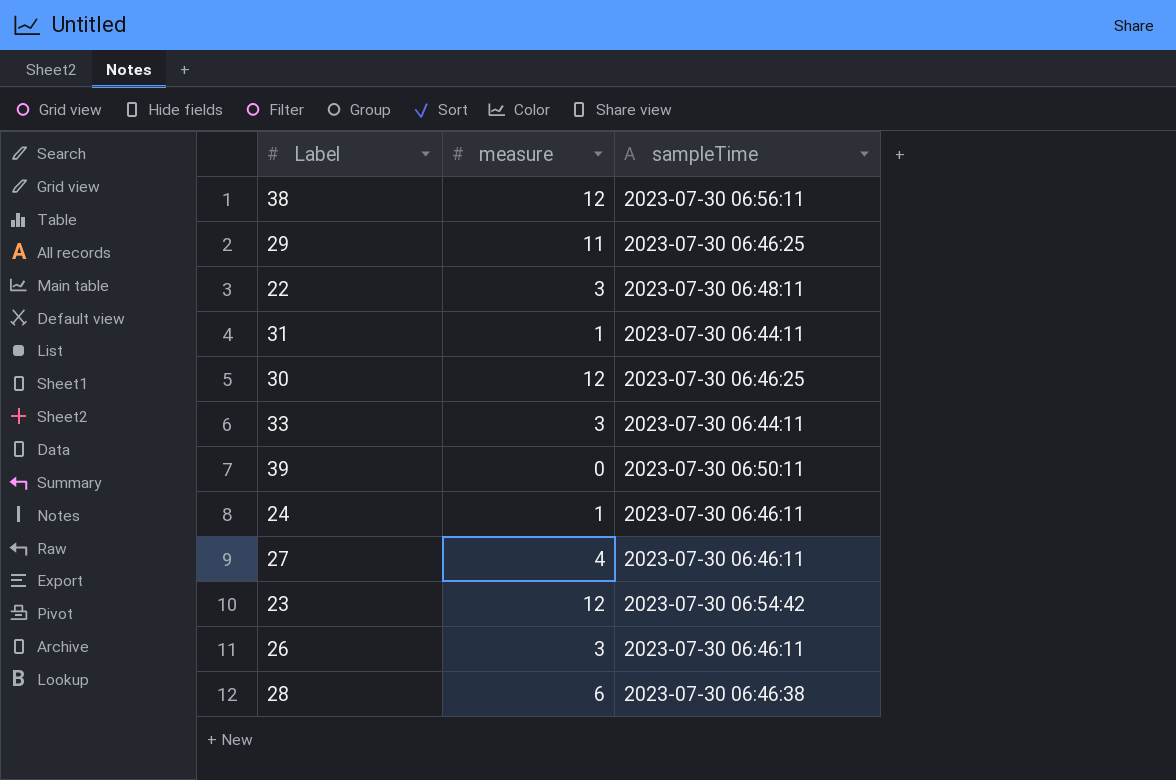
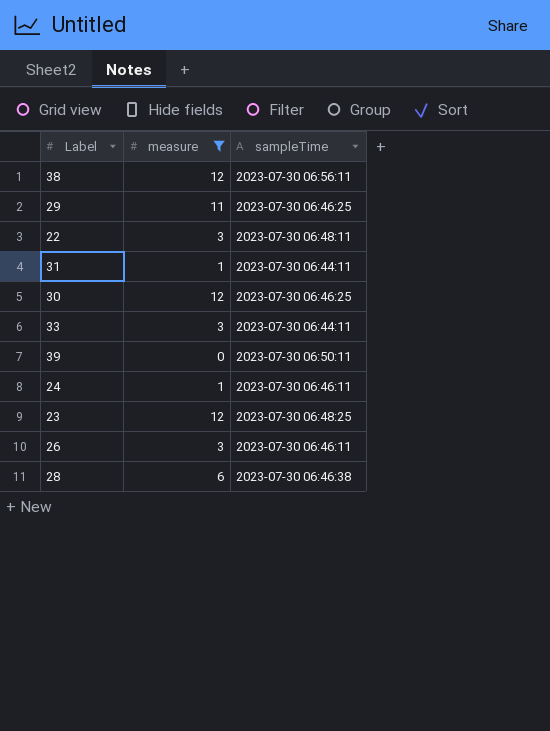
filter: none -> measure != 4
23 | sampleTime: 2023-07-30 06:54:42 -> 2023-07-30 06:48:25

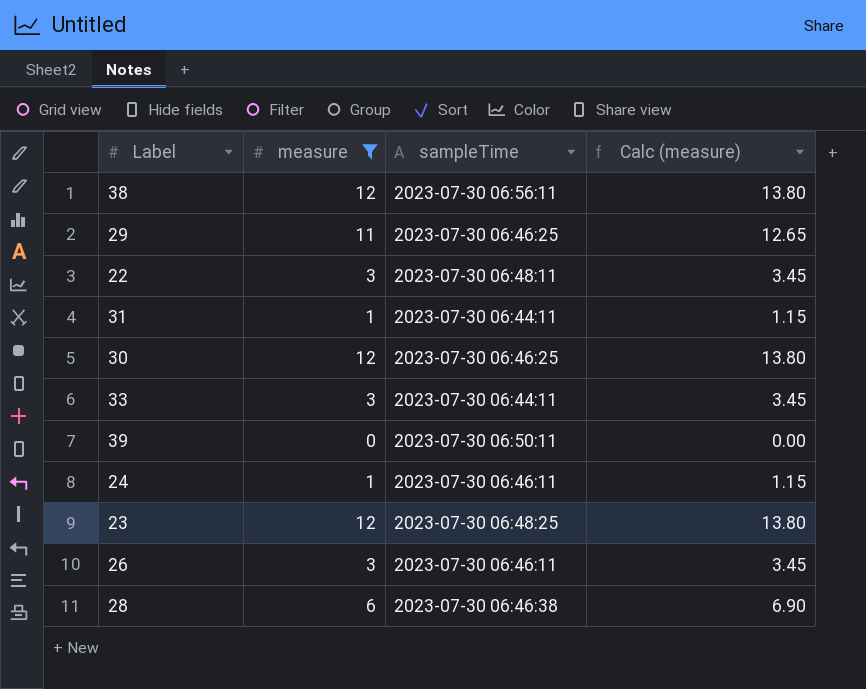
column Calc (measure) | formula: none -> [measure] * 1.15

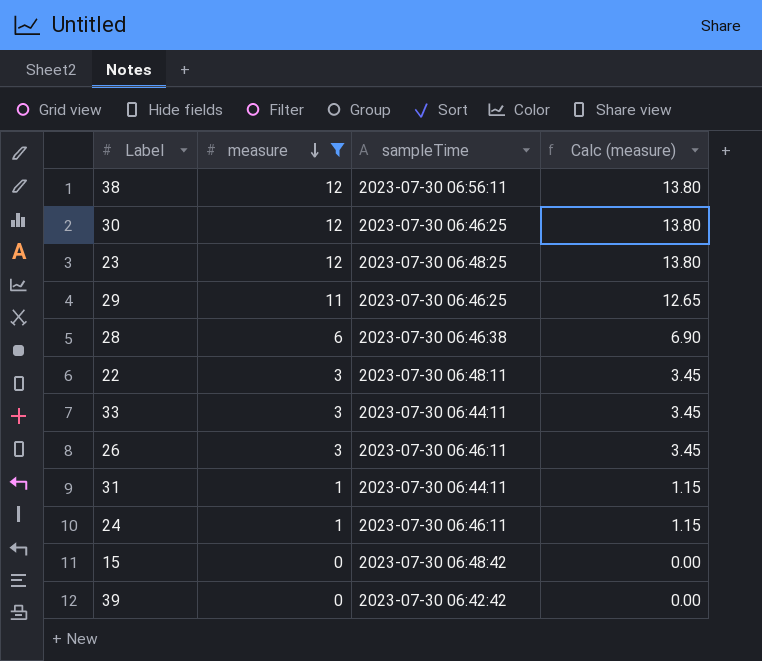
row order: none -> measure descending
row 15: none -> 0 | 2023-07-30 06:48:42 | 0.00
39 | sampleTime: 2023-07-30 06:50:11 -> 2023-07-30 06:42:42

